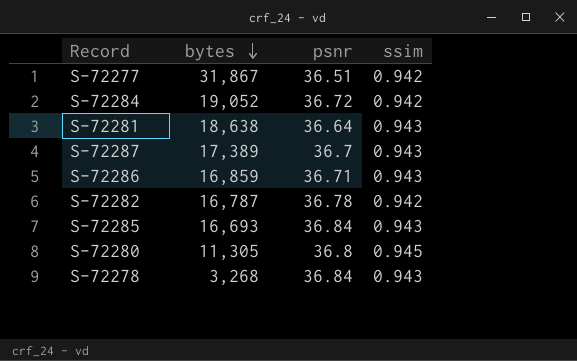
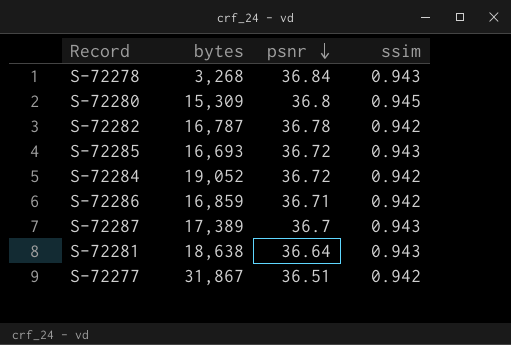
row order: bytes descending -> psnr descending
S-72280 | bytes: 11,305 -> 15,309
S-72285 | psnr: 36.84 -> 36.72
S-72286 | ssim: 0.943 -> 0.942

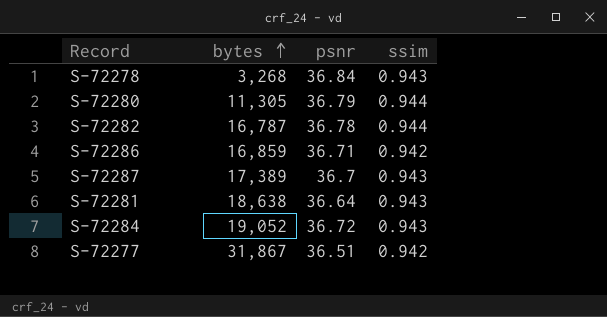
row order: psnr descending -> bytes ascending
row S-72285: 16,693 | 36.72 | 0.943 -> none
S-72280 | bytes: 15,309 -> 11,305
S-72280 | psnr: 36.8 -> 36.79
S-72280 | ssim: 0.945 -> 0.944
S-72282 | ssim: 0.942 -> 0.944
S-72284 | ssim: 0.942 -> 0.943

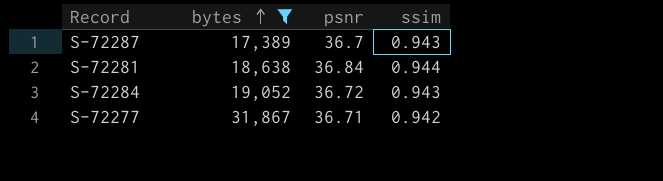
filter: none -> bytes >= 17,389
S-72281 | psnr: 36.64 -> 36.84
S-72281 | ssim: 0.943 -> 0.944
S-72277 | psnr: 36.51 -> 36.71

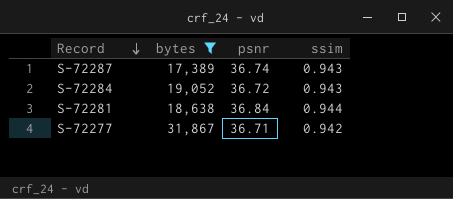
row order: bytes ascending -> Record descending
S-72287 | psnr: 36.7 -> 36.74

